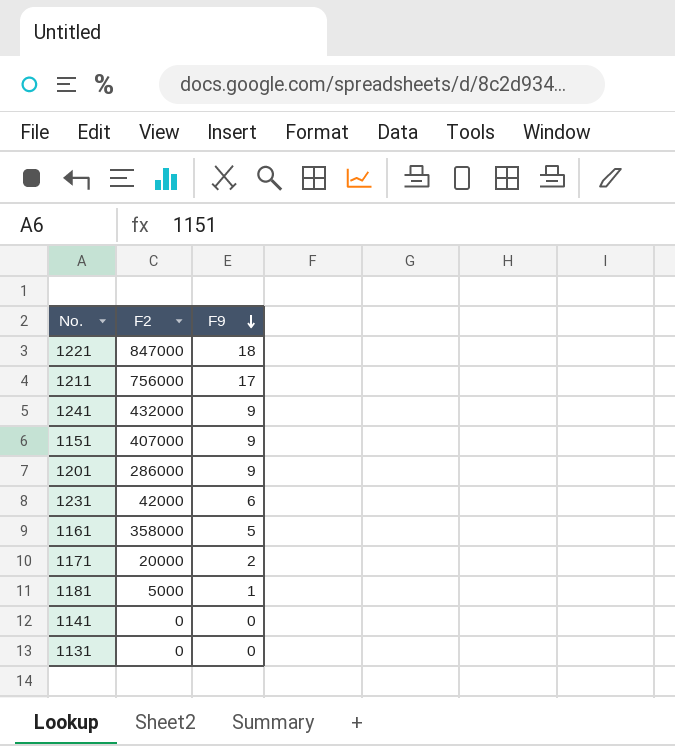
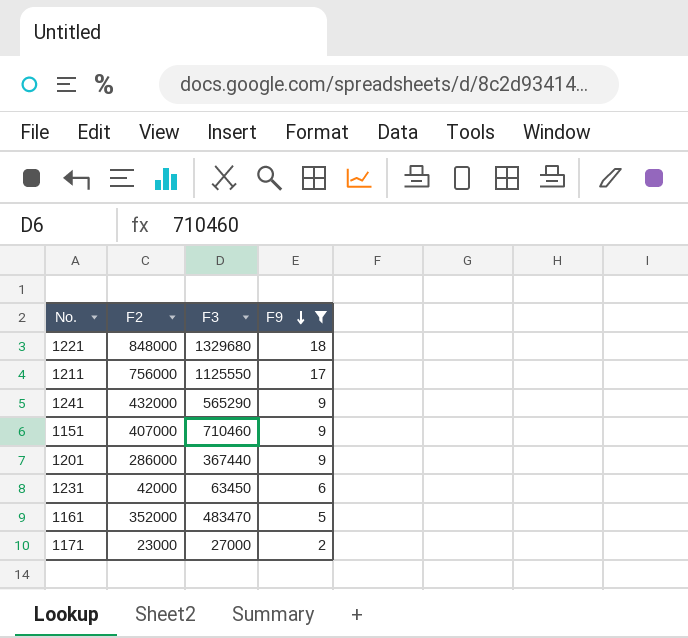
filter: none -> F9 >= 2
column F3 | position: none -> 3
1221 | F2: 847000 -> 848000
1161 | F2: 358000 -> 352000
1171 | F2: 20000 -> 23000

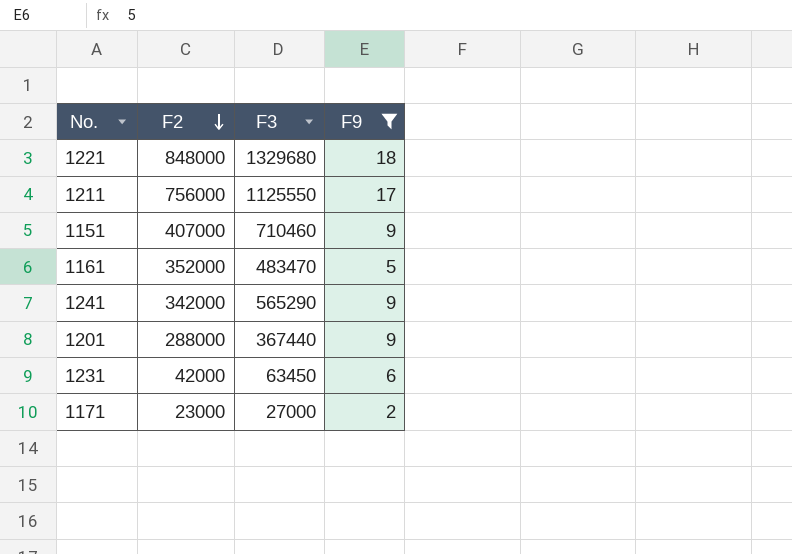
row order: F9 descending -> F2 descending
1241 | F2: 432000 -> 342000
1201 | F2: 286000 -> 288000

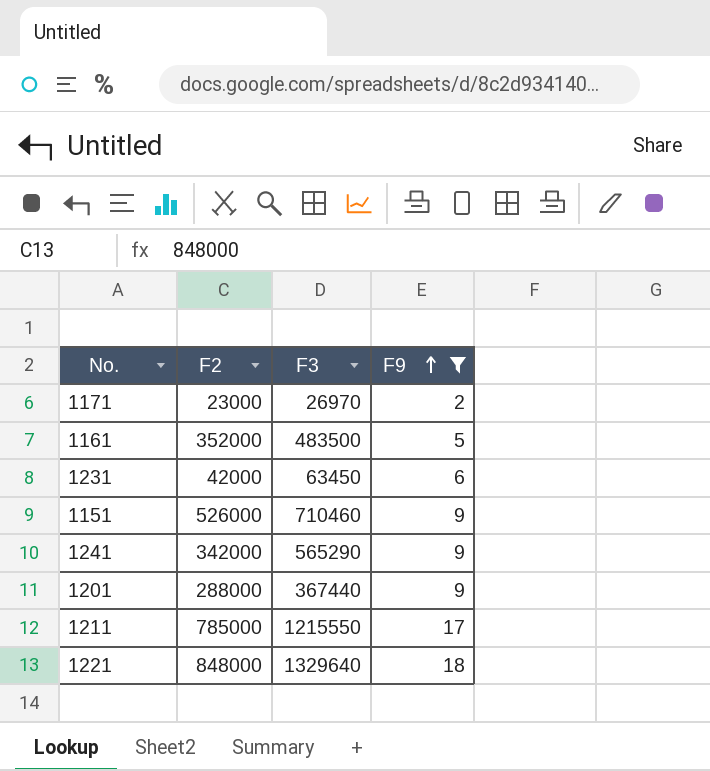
row order: F2 descending -> F9 ascending
1171 | F3: 27000 -> 26970
1161 | F3: 483470 -> 483500
1151 | F2: 407000 -> 526000
1211 | F2: 756000 -> 785000
1211 | F3: 1125550 -> 1215550
1221 | F3: 1329680 -> 1329640

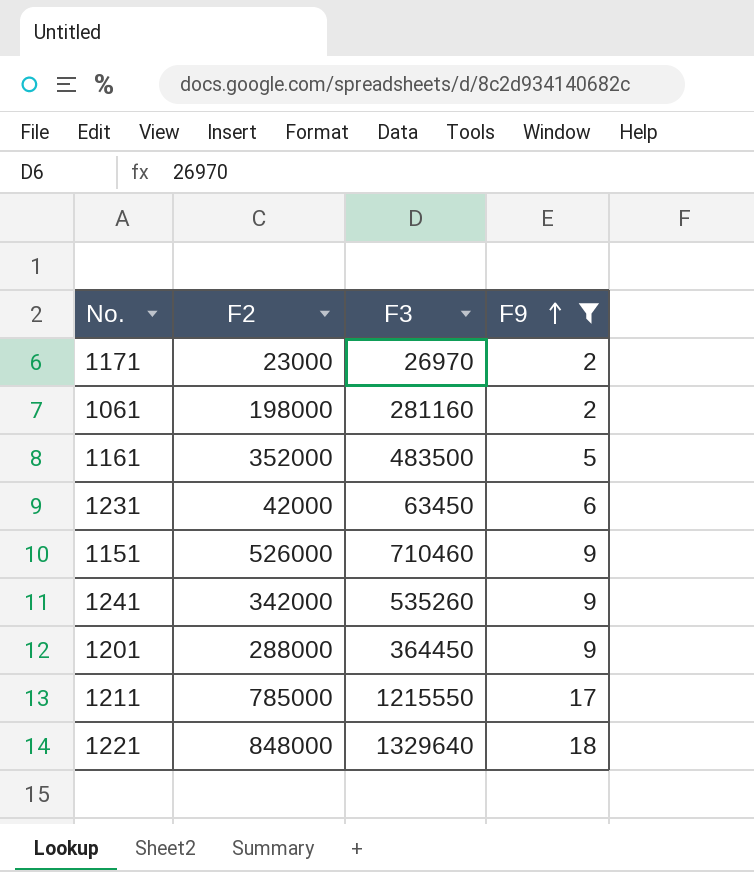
row 1061: none -> 198000 | 281160 | 2
1241 | F3: 565290 -> 535260
1201 | F3: 367440 -> 364450

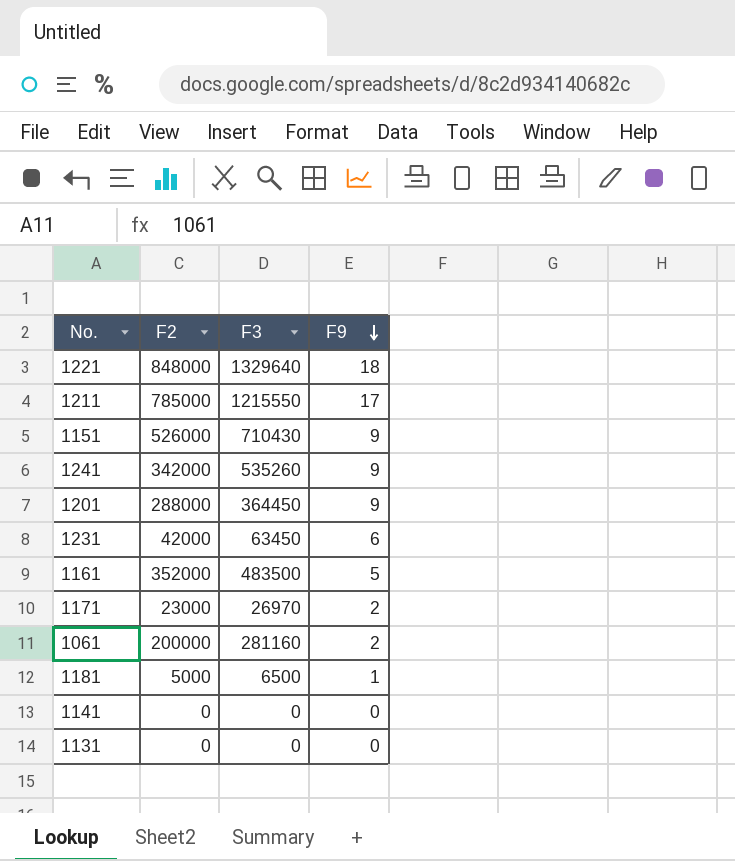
filter: F9 >= 2 -> none
row order: F9 ascending -> F9 descending
1151 | F3: 710460 -> 710430
1061 | F2: 198000 -> 200000

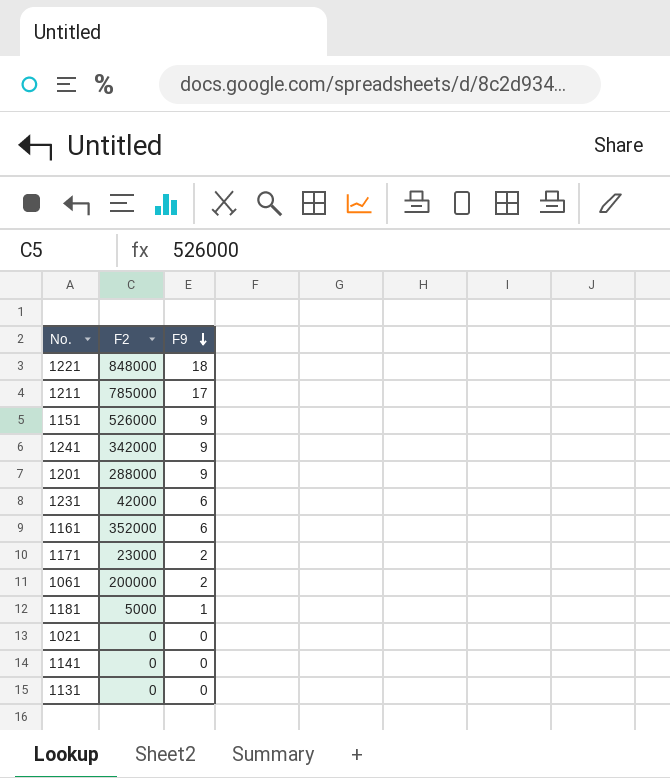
column F3 | position: 3 -> none
1161 | F9: 5 -> 6
row 1021: none -> 0 | 0

